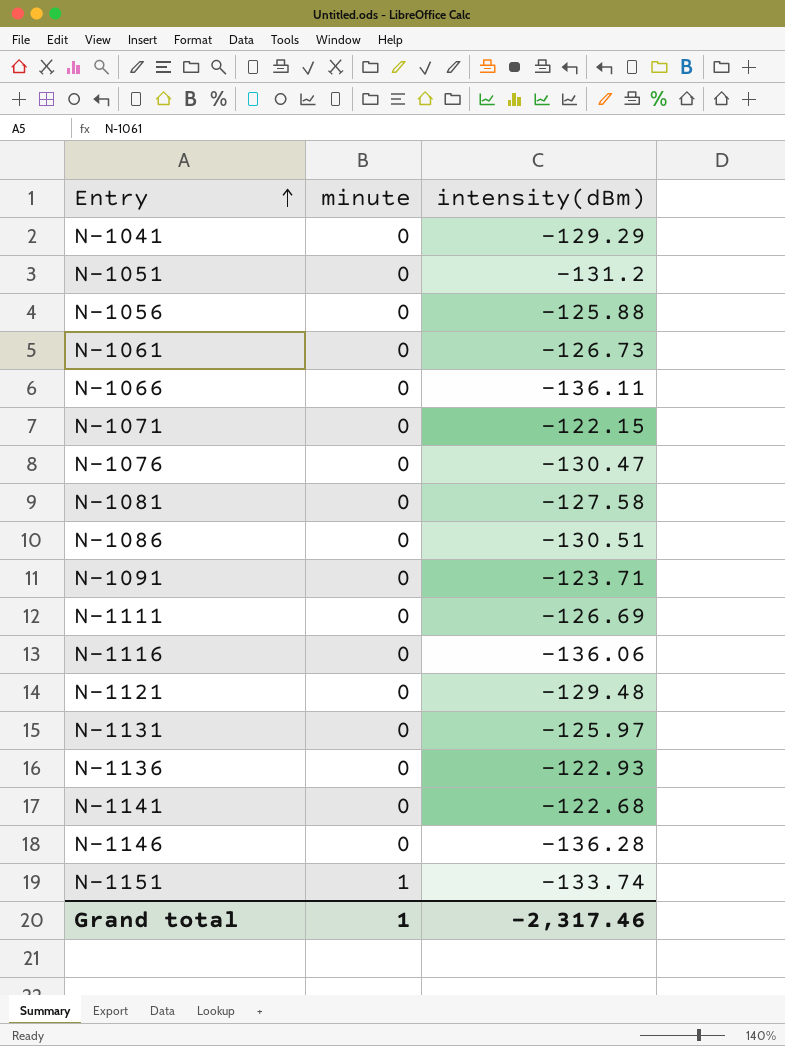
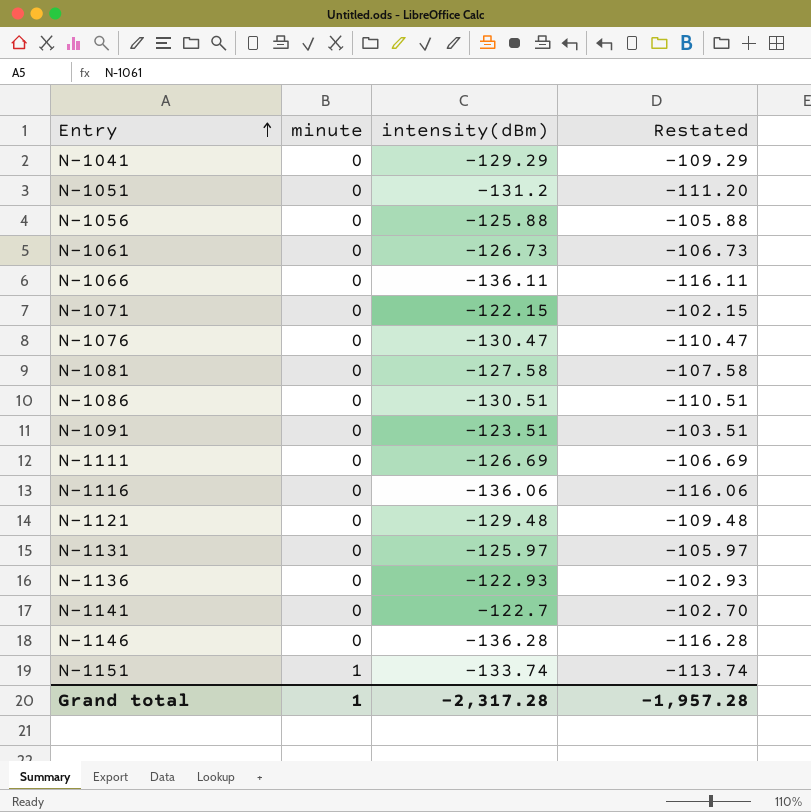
column Restated | formula: none -> [intensity(dBm)] + 20
N-1091 | intensity(dBm): -123.71 -> -123.51
N-1141 | intensity(dBm): -122.68 -> -122.7
Grand total | intensity(dBm): -2,317.46 -> -2,317.28

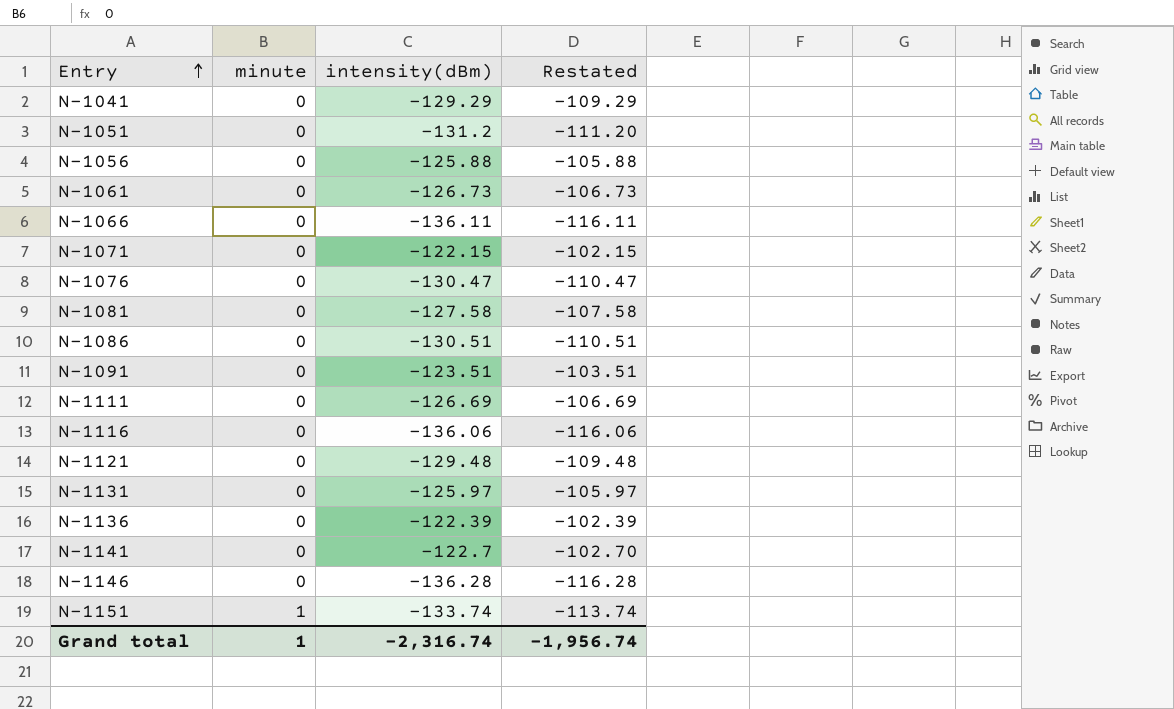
N-1136 | intensity(dBm): -122.93 -> -122.39
N-1136 | Restated: -102.93 -> -102.39
Grand total | intensity(dBm): -2,317.28 -> -2,316.74
Grand total | Restated: -1,957.28 -> -1,956.74

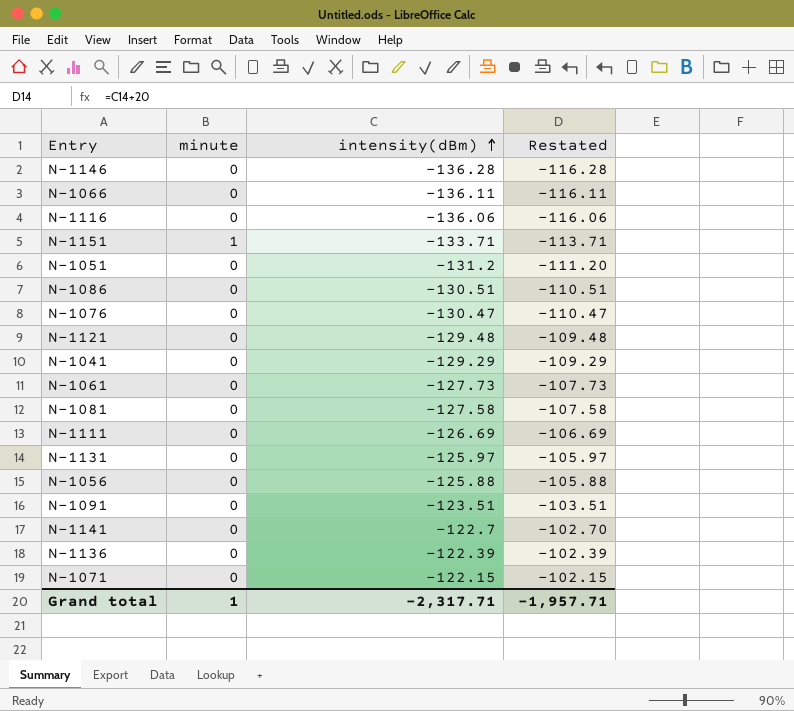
row order: Entry ascending -> intensity(dBm) ascending
N-1151 | intensity(dBm): -133.74 -> -133.71
N-1151 | Restated: -113.74 -> -113.71
N-1061 | intensity(dBm): -126.73 -> -127.73
N-1061 | Restated: -106.73 -> -107.73
Grand total | intensity(dBm): -2,316.74 -> -2,317.71
Grand total | Restated: -1,956.74 -> -1,957.71

